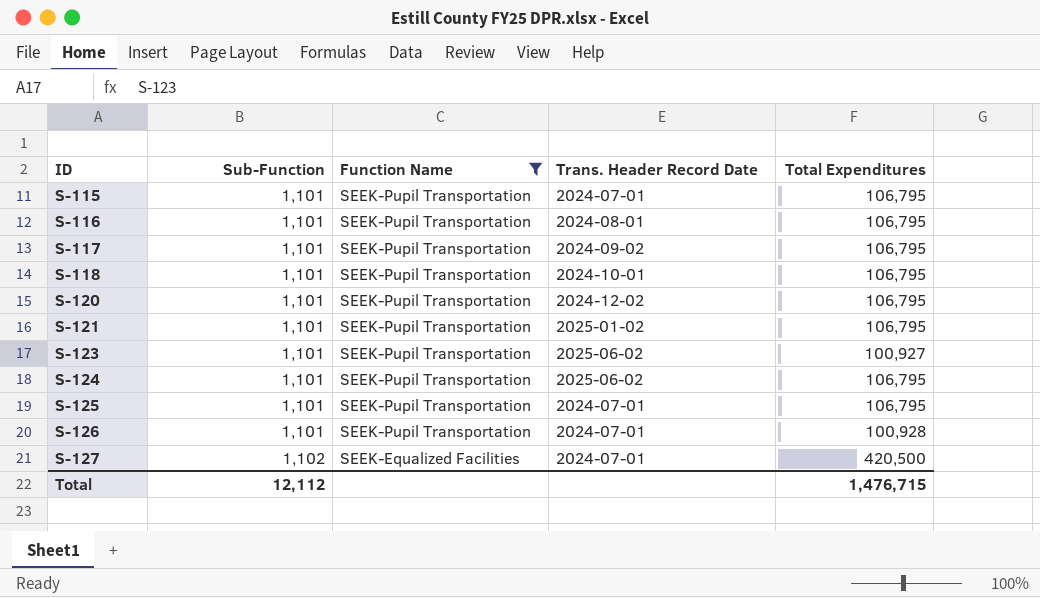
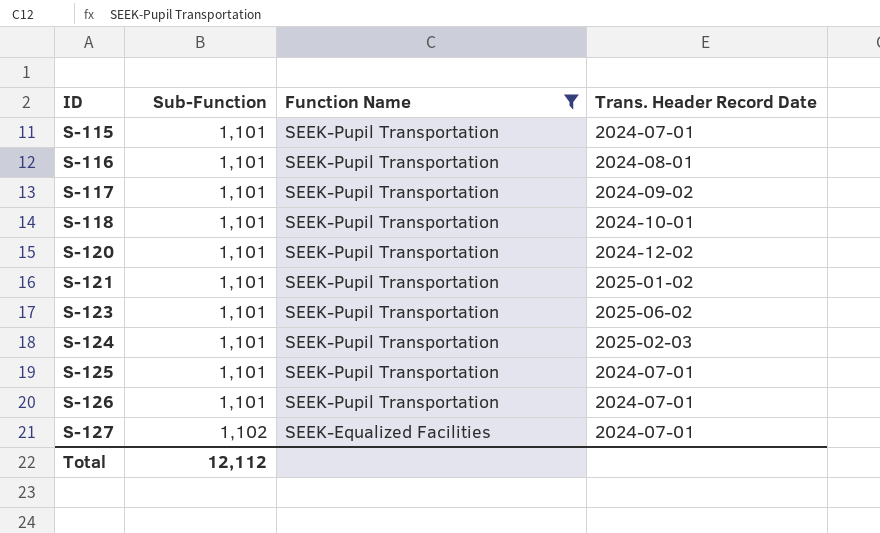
column Total Expenditures | position: 5 -> none
S-124 | Trans. Header Record Date: 2025-06-02 -> 2025-02-03

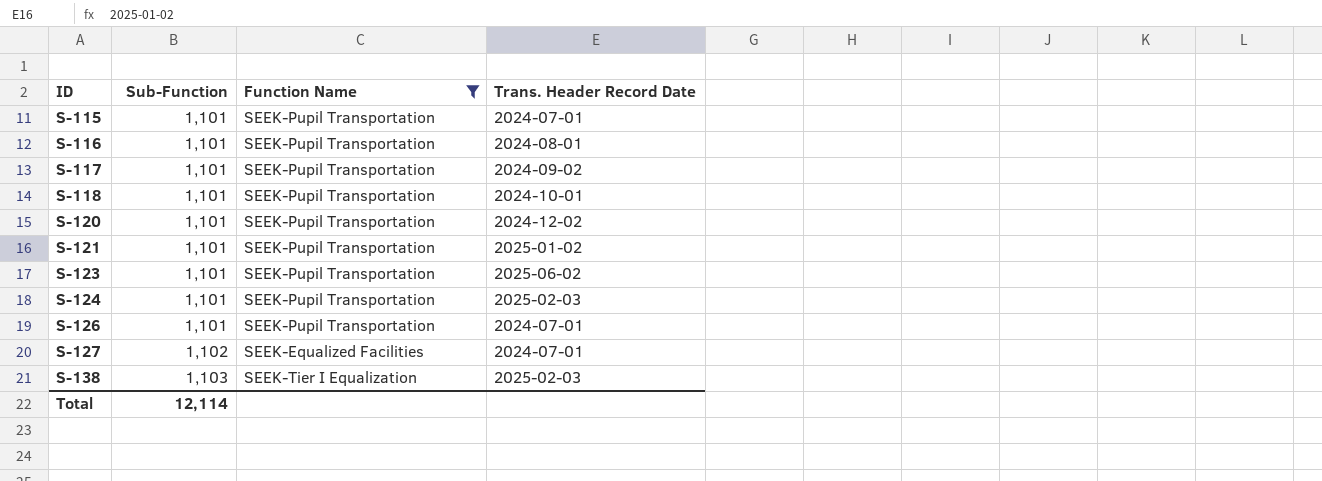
row S-125: 1,101 | SEEK-Pupil Transportation | 2024-07-01 -> none
row S-138: none -> 1,103 | SEEK-Tier I Equalization | 2025-02-03
Total | Sub-Function: 12,112 -> 12,114

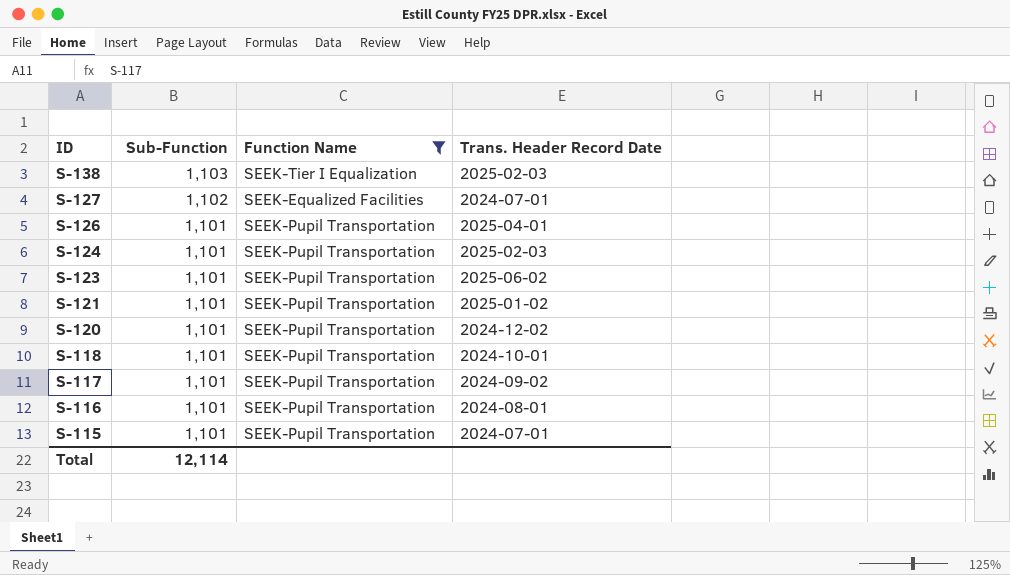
row order: ID ascending -> ID descending
S-126 | Trans. Header Record Date: 2024-07-01 -> 2025-04-01

